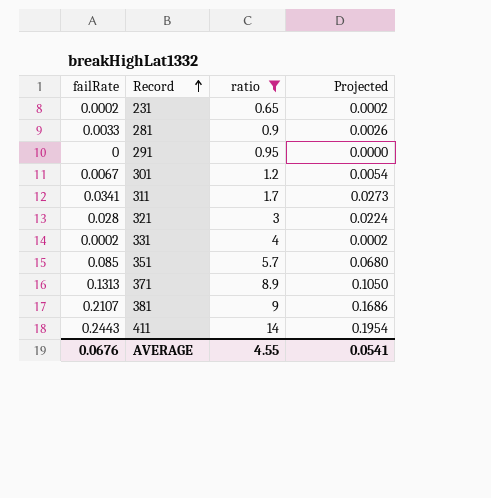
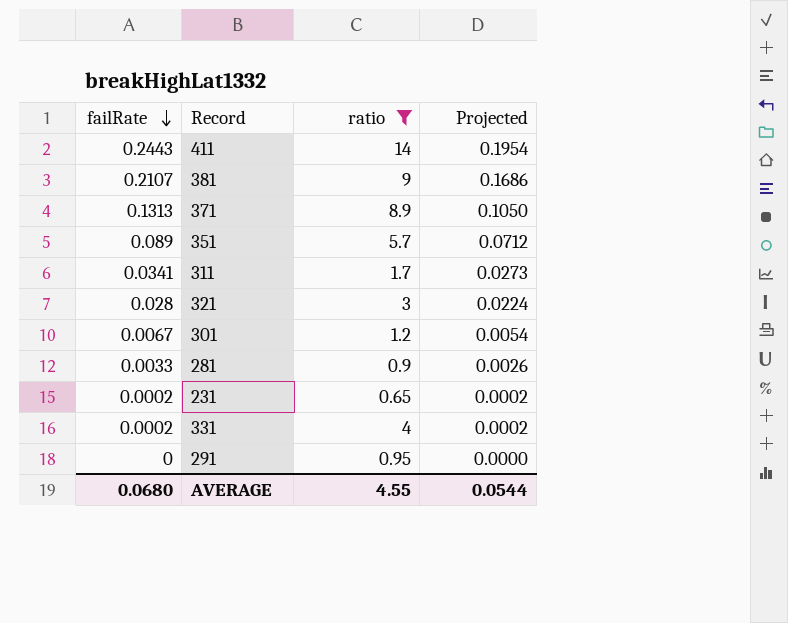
row order: Record ascending -> failRate descending
351 | failRate: 0.085 -> 0.089
351 | Projected: 0.0680 -> 0.0712
AVERAGE | failRate: 0.0676 -> 0.0680
AVERAGE | Projected: 0.0541 -> 0.0544

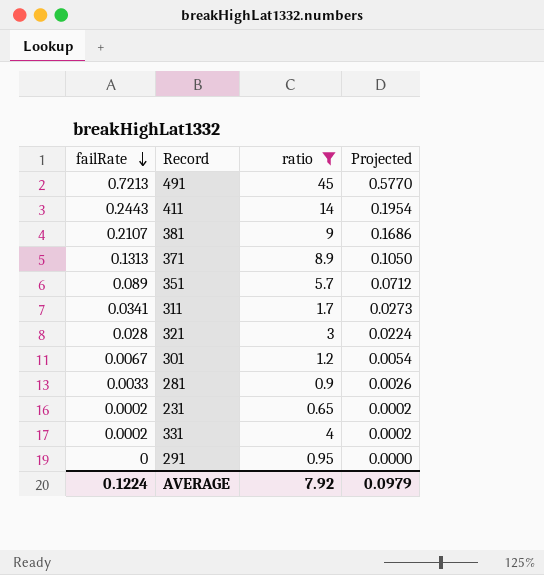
row 491: none -> 0.7213 | 45 | 0.5770
AVERAGE | failRate: 0.0680 -> 0.1224
AVERAGE | ratio: 4.55 -> 7.92
AVERAGE | Projected: 0.0544 -> 0.0979

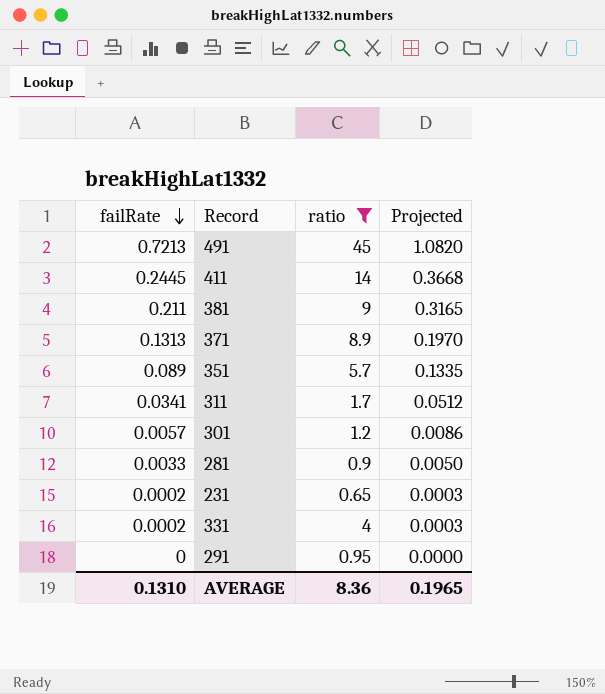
column Projected | formula: [failRate] * 0.8 -> [failRate] * 1.5
row 321: 0.028 | 3 | 0.0224 -> none
411 | failRate: 0.2443 -> 0.2445
381 | failRate: 0.2107 -> 0.211
301 | failRate: 0.0067 -> 0.0057
AVERAGE | failRate: 0.1224 -> 0.1310
AVERAGE | ratio: 7.92 -> 8.36
AVERAGE | Projected: 0.0979 -> 0.1965

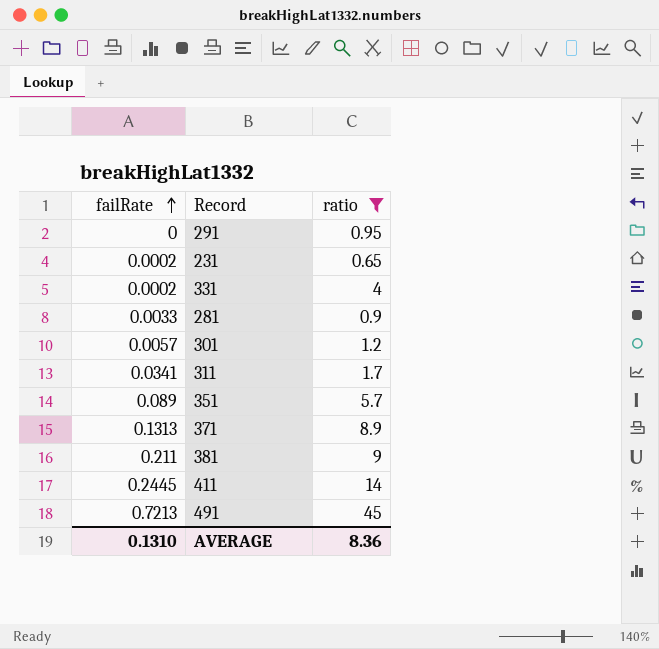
row order: failRate descending -> failRate ascending
column Projected | formula: [failRate] * 1.5 -> none

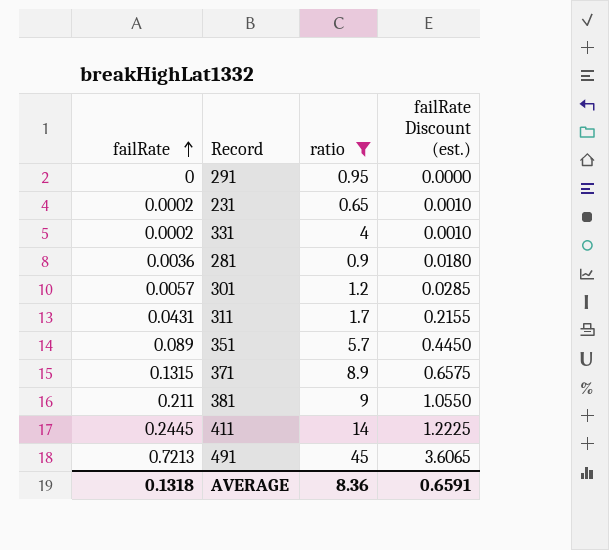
column failRate Discount (est.) | formula: none -> [failRate] * 5
281 | failRate: 0.0033 -> 0.0036
311 | failRate: 0.0341 -> 0.0431
371 | failRate: 0.1313 -> 0.1315
AVERAGE | failRate: 0.1310 -> 0.1318

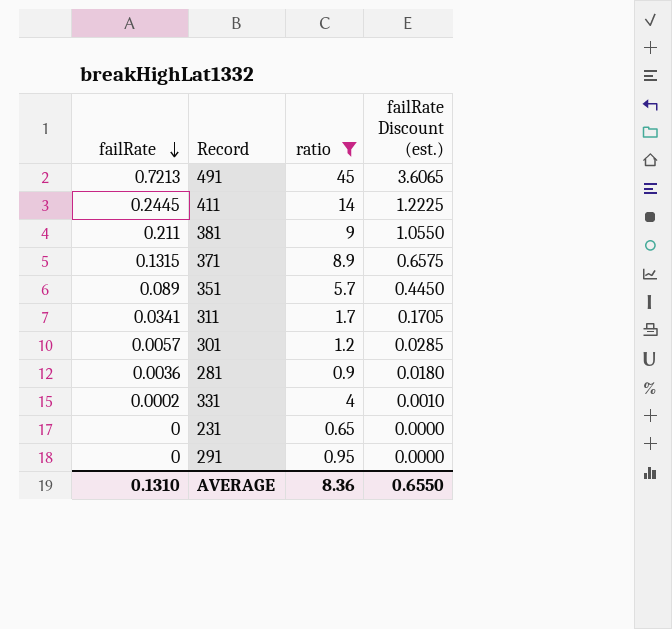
row order: failRate ascending -> failRate descending
311 | failRate: 0.0431 -> 0.0341
311 | failRate Discount (est.): 0.2155 -> 0.1705
231 | failRate: 0.0002 -> 0
231 | failRate Discount (est.): 0.0010 -> 0.0000
AVERAGE | failRate: 0.1318 -> 0.1310
AVERAGE | failRate Discount (est.): 0.6591 -> 0.6550

